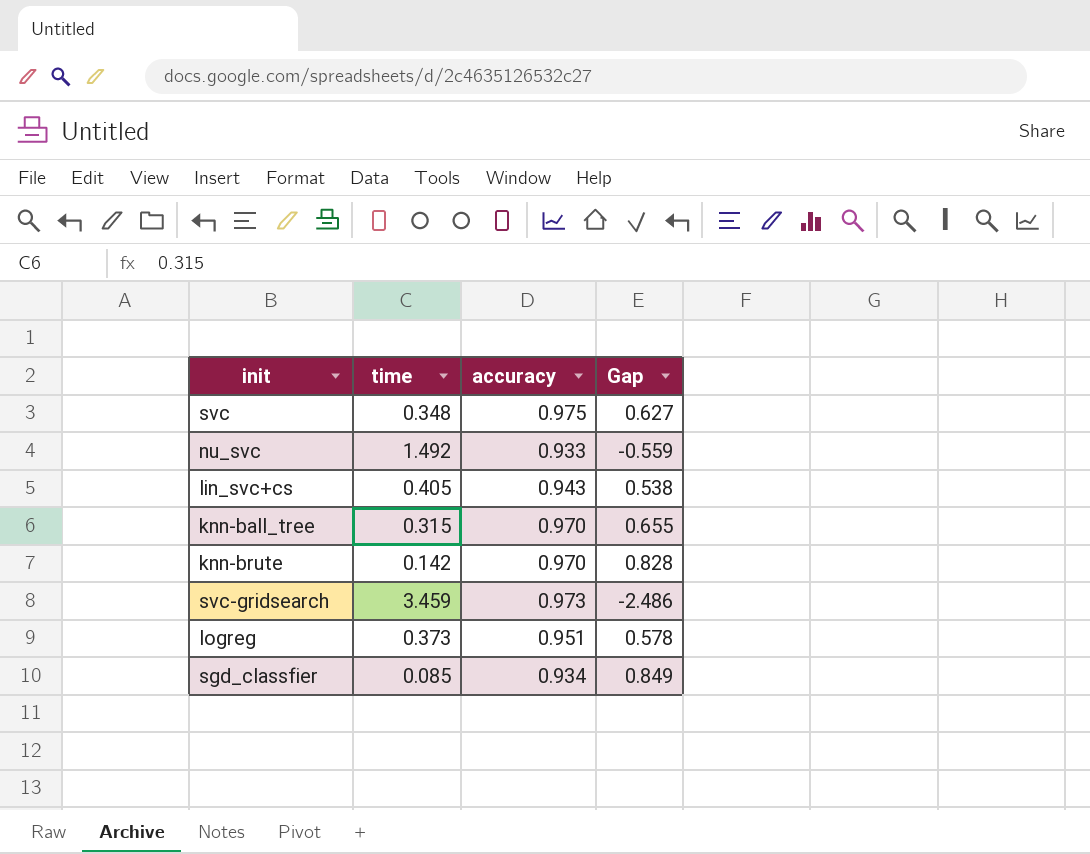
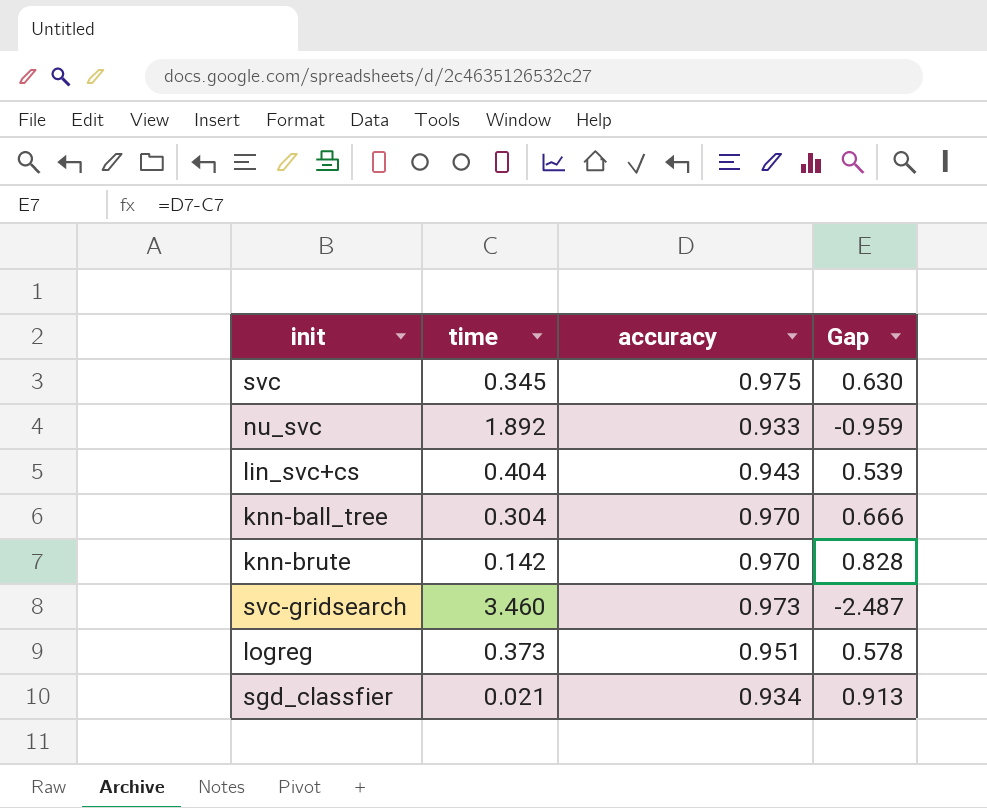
svc | time: 0.348 -> 0.345
svc | Gap: 0.627 -> 0.630
nu_svc | time: 1.492 -> 1.892
nu_svc | Gap: -0.559 -> -0.959
lin_svc+cs | time: 0.405 -> 0.404
lin_svc+cs | Gap: 0.538 -> 0.539
knn-ball_tree | time: 0.315 -> 0.304
knn-ball_tree | Gap: 0.655 -> 0.666
svc-gridsearch | time: 3.459 -> 3.460
svc-gridsearch | Gap: -2.486 -> -2.487
sgd_classfier | time: 0.085 -> 0.021
sgd_classfier | Gap: 0.849 -> 0.913

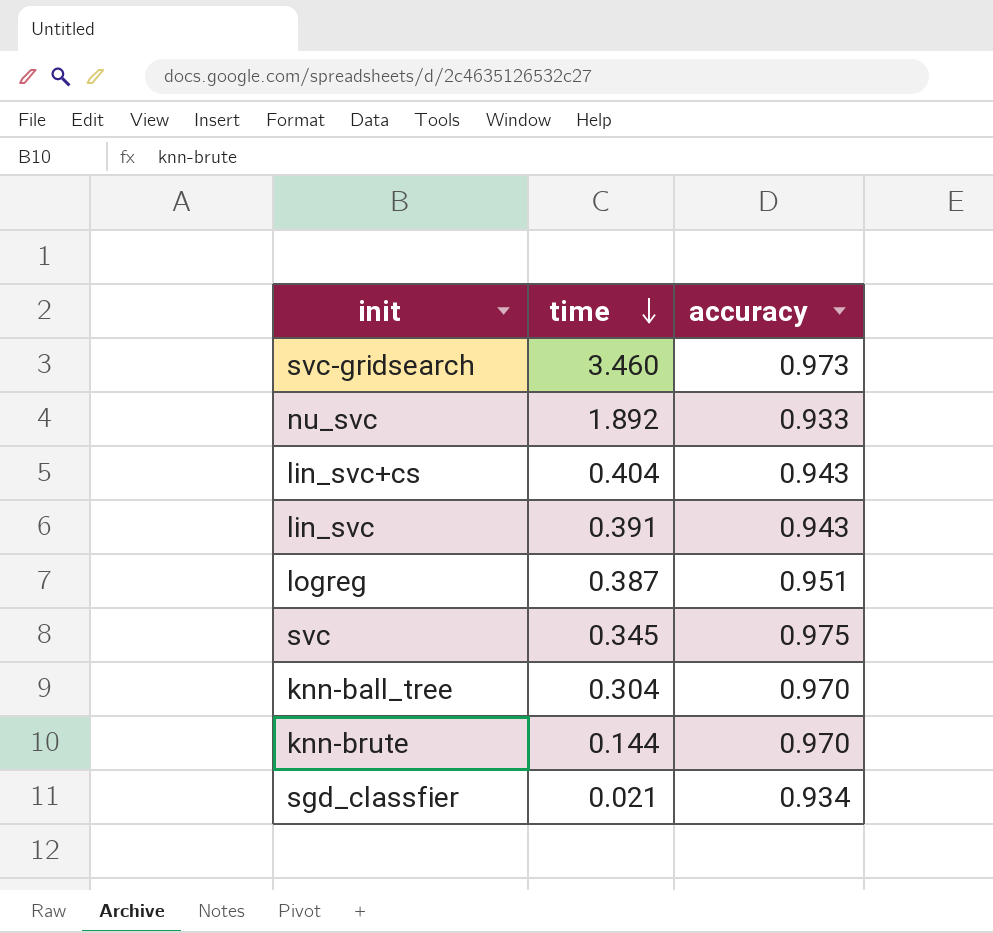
row order: none -> time descending
column Gap | formula: [accuracy] - [time] -> none
row lin_svc: none -> 0.391 | 0.943
logreg | time: 0.373 -> 0.387
knn-brute | time: 0.142 -> 0.144

